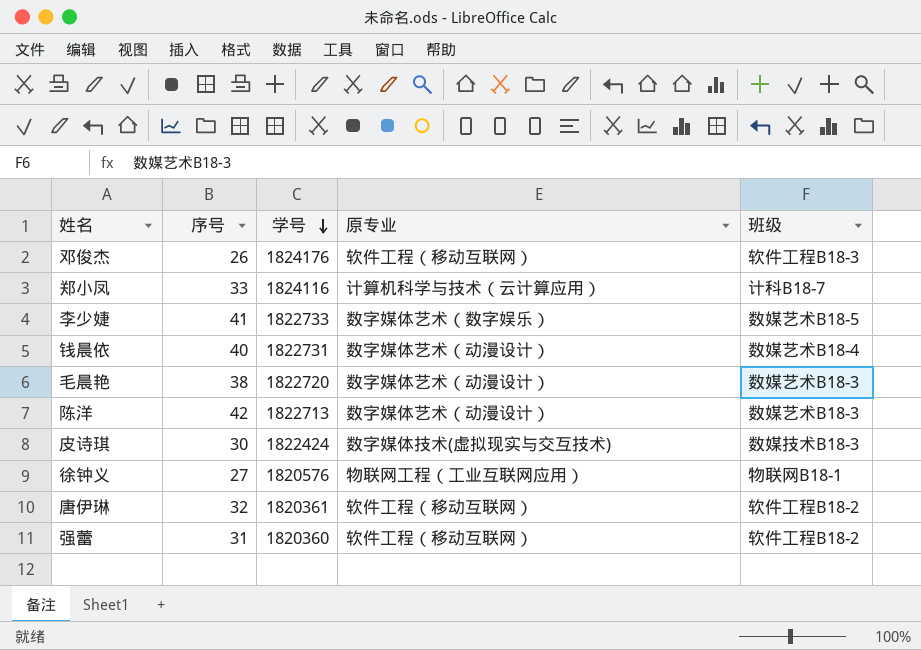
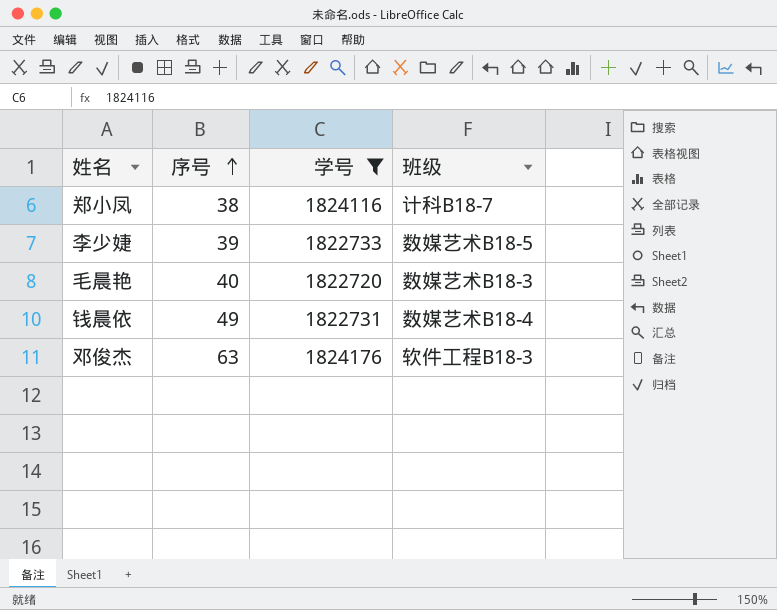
filter: none -> 学号 >= 1822720
row order: 学号 descending -> 序号 ascending
column 原专业 | position: 4 -> none
郑小凤 | 序号: 33 -> 38
李少婕 | 序号: 41 -> 39
毛晨艳 | 序号: 38 -> 40
钱晨依 | 序号: 40 -> 49
邓俊杰 | 序号: 26 -> 63

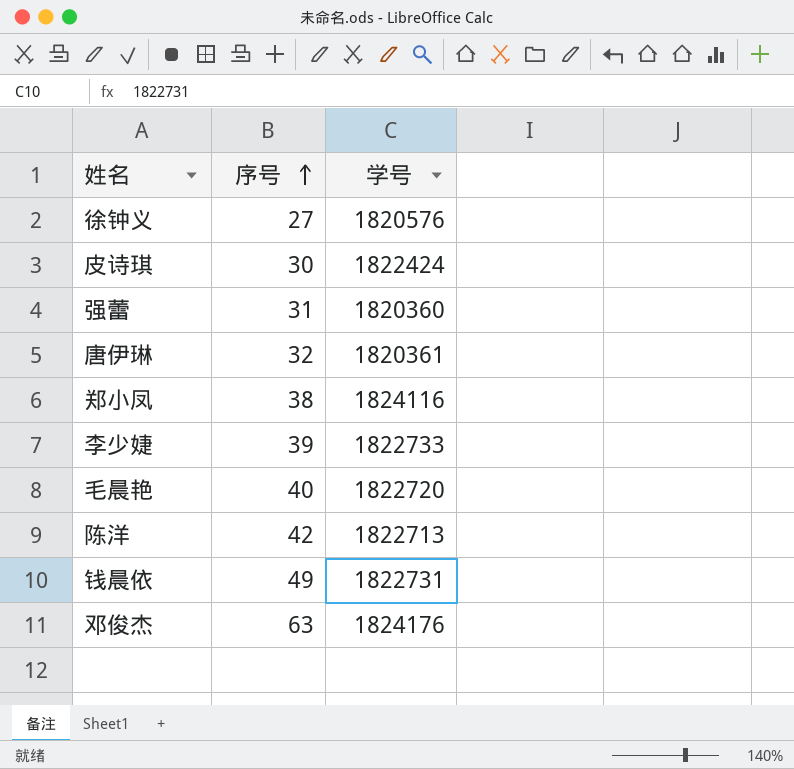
filter: 学号 >= 1822720 -> none
column 班级 | position: 4 -> none

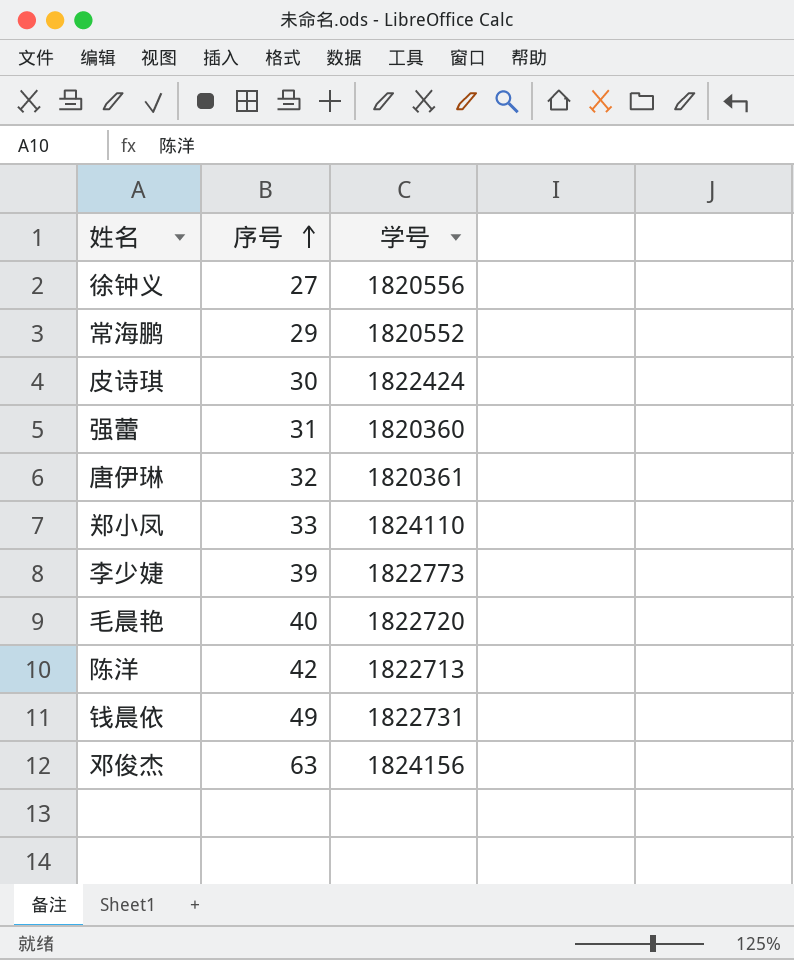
徐钟义 | 学号: 1820576 -> 1820556
row 常海鹏: none -> 29 | 1820552
郑小凤 | 序号: 38 -> 33
郑小凤 | 学号: 1824116 -> 1824110
李少婕 | 学号: 1822733 -> 1822773
邓俊杰 | 学号: 1824176 -> 1824156

